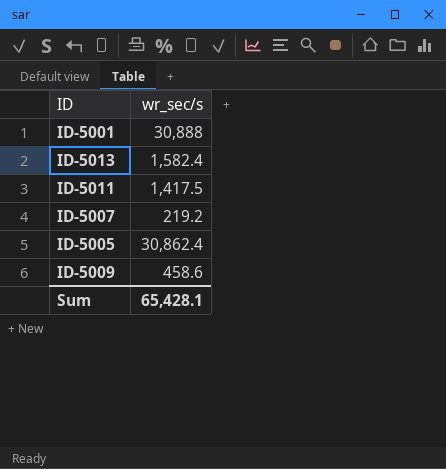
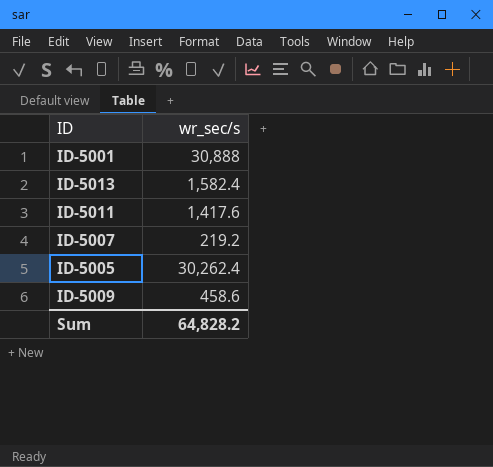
ID-5011 | wr_sec/s: 1,417.5 -> 1,417.6
ID-5005 | wr_sec/s: 30,862.4 -> 30,262.4
Sum | wr_sec/s: 65,428.1 -> 64,828.2

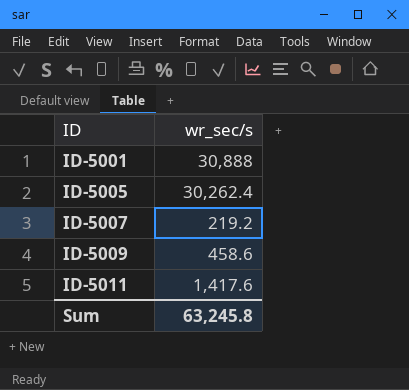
row order: none -> ID ascending
row ID-5013: 1,582.4 -> none
Sum | wr_sec/s: 64,828.2 -> 63,245.8

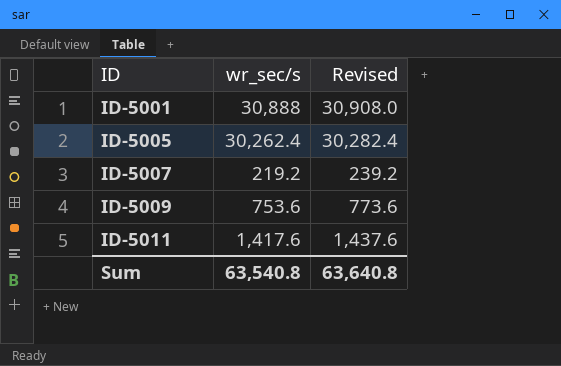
column Revised | formula: none -> [wr_sec/s] + 20
ID-5009 | wr_sec/s: 458.6 -> 753.6
Sum | wr_sec/s: 63,245.8 -> 63,540.8

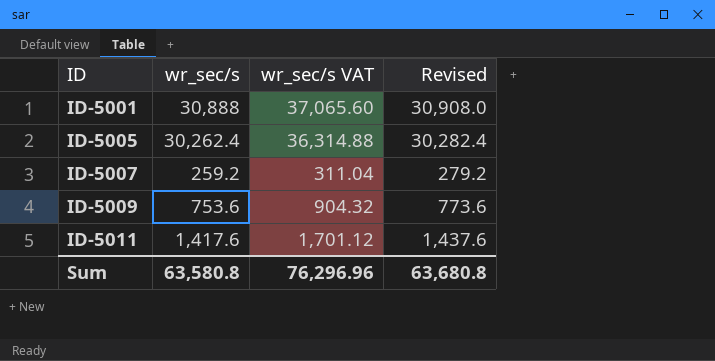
column wr_sec/s VAT | formula: none -> [wr_sec/s] * 1.2
ID-5007 | wr_sec/s: 219.2 -> 259.2
ID-5007 | Revised: 239.2 -> 279.2
Sum | wr_sec/s: 63,540.8 -> 63,580.8
Sum | Revised: 63,640.8 -> 63,680.8

